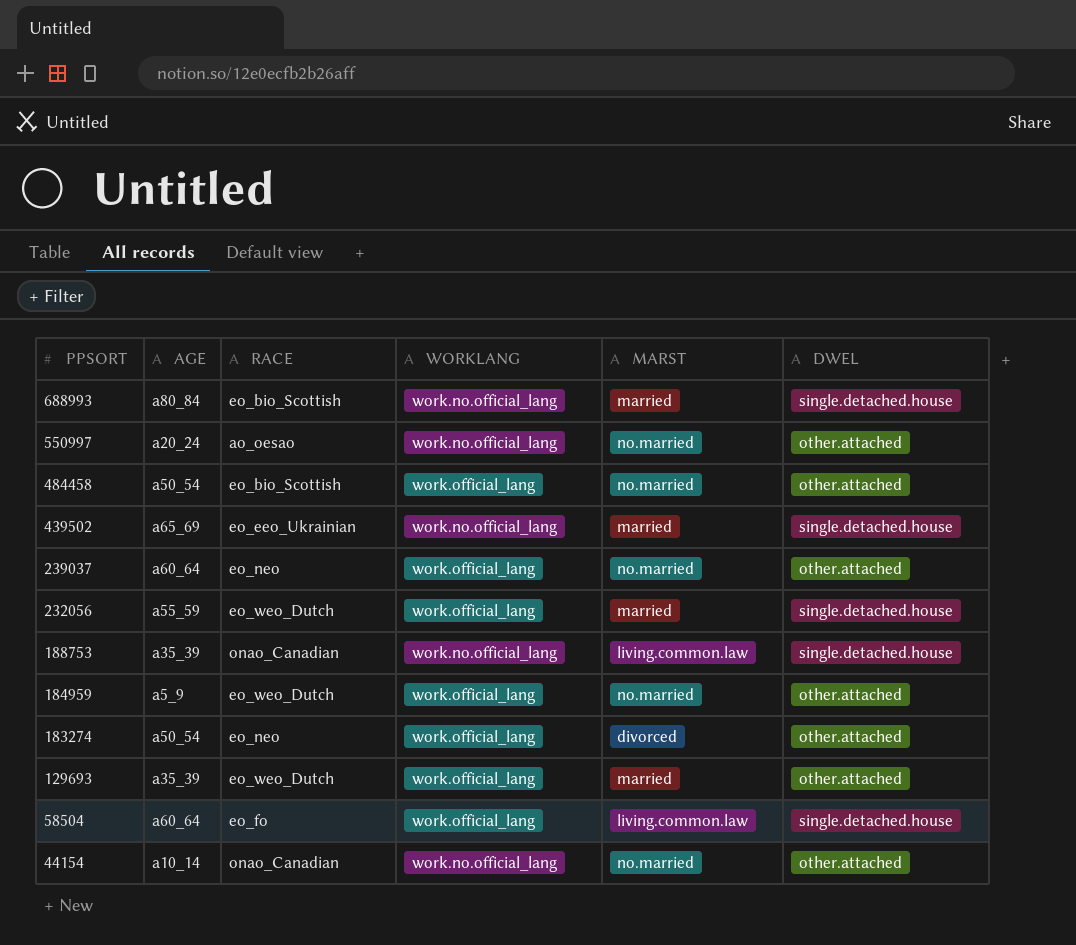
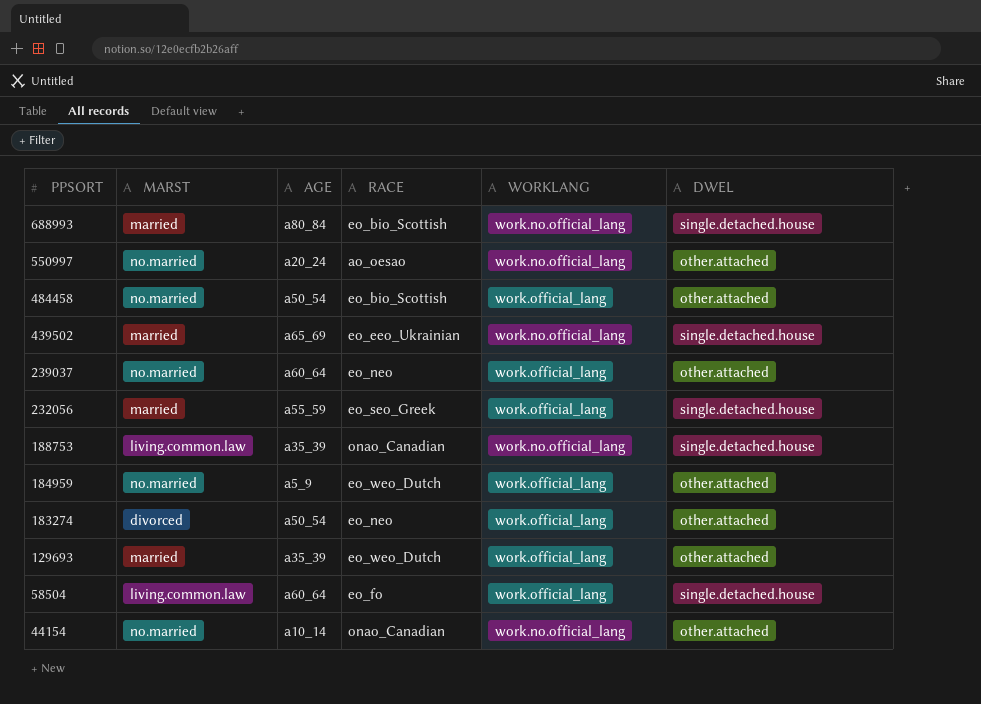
column MARST | position: 5 -> 2
232056 | RACE: eo_weo_Dutch -> eo_seo_Greek

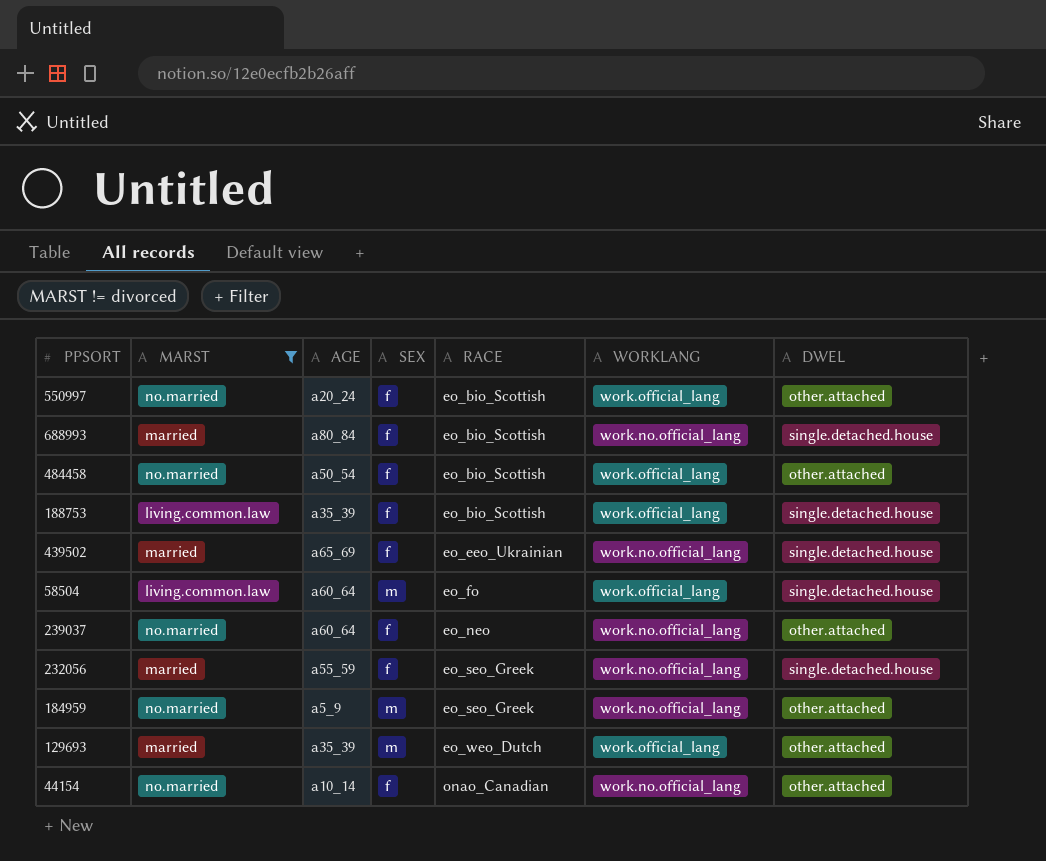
filter: none -> MARST != divorced
row order: PPSORT descending -> RACE ascending
column SEX | position: none -> 4
550997 | RACE: ao_oesao -> eo_bio_Scottish
550997 | WORKLANG: work.no.official_lang -> work.official_lang
188753 | RACE: onao_Canadian -> eo_bio_Scottish
188753 | WORKLANG: work.no.official_lang -> work.official_lang
239037 | WORKLANG: work.official_lang -> work.no.official_lang
232056 | WORKLANG: work.official_lang -> work.no.official_lang
184959 | RACE: eo_weo_Dutch -> eo_seo_Greek
184959 | WORKLANG: work.official_lang -> work.no.official_lang

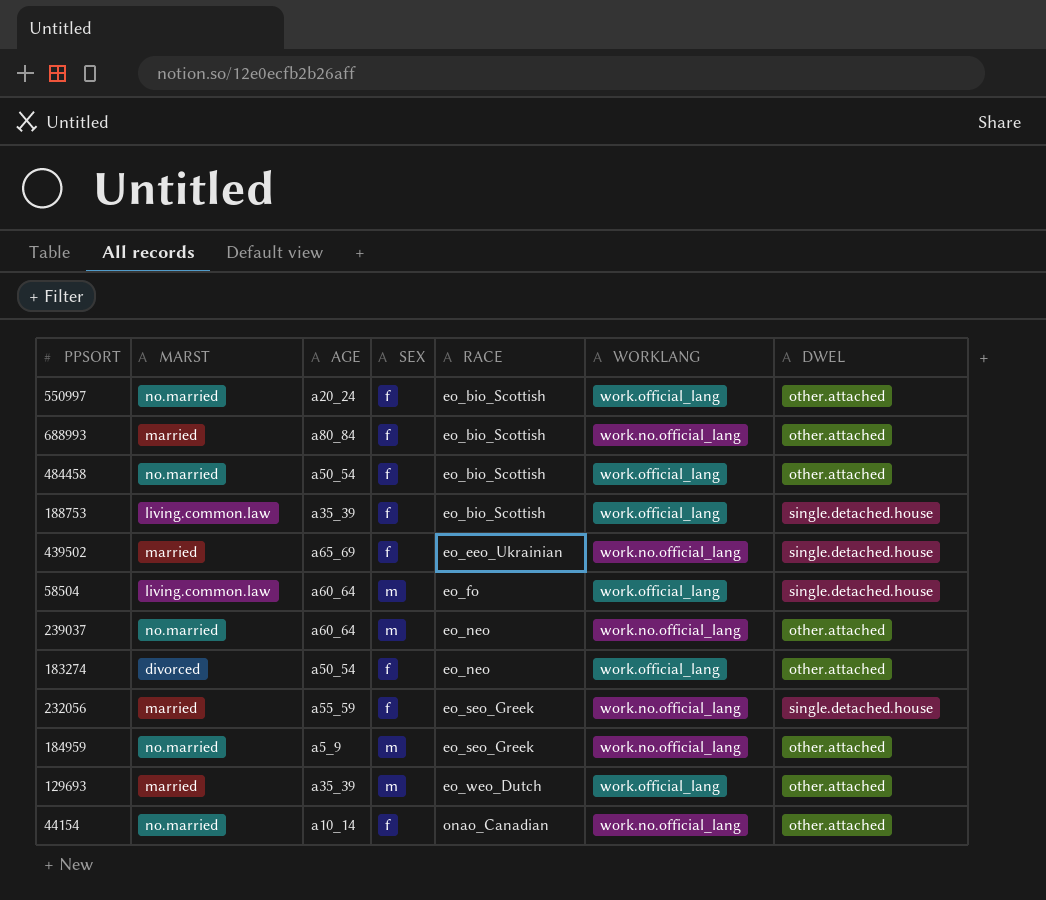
filter: MARST != divorced -> none
688993 | DWEL: single.detached.house -> other.attached
239037 | SEX: f -> m

